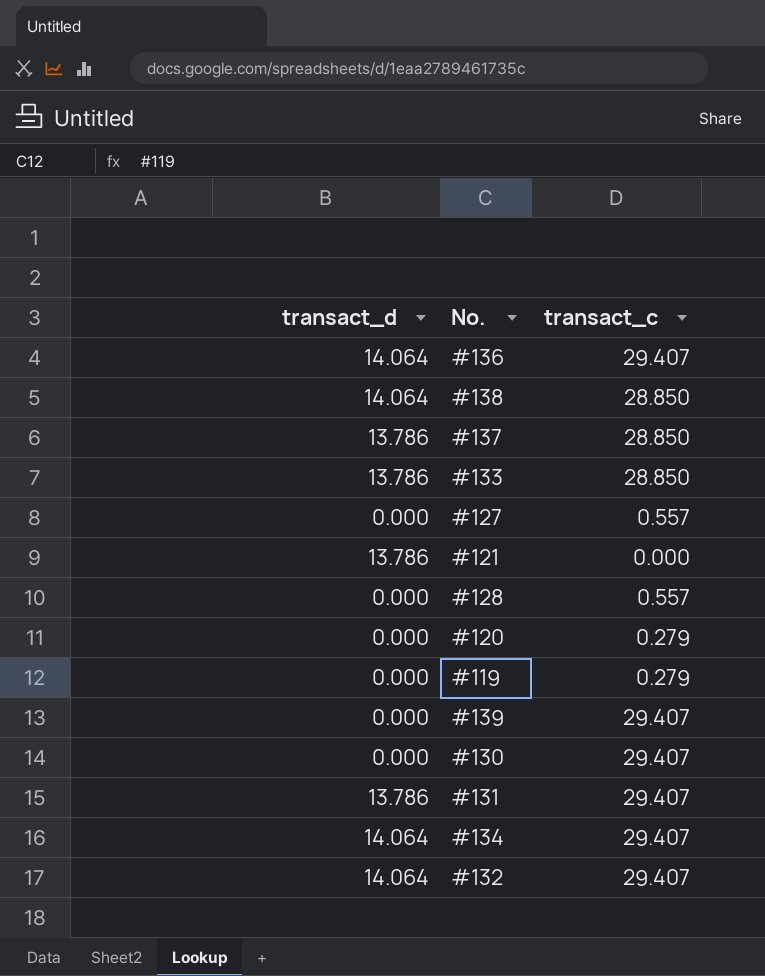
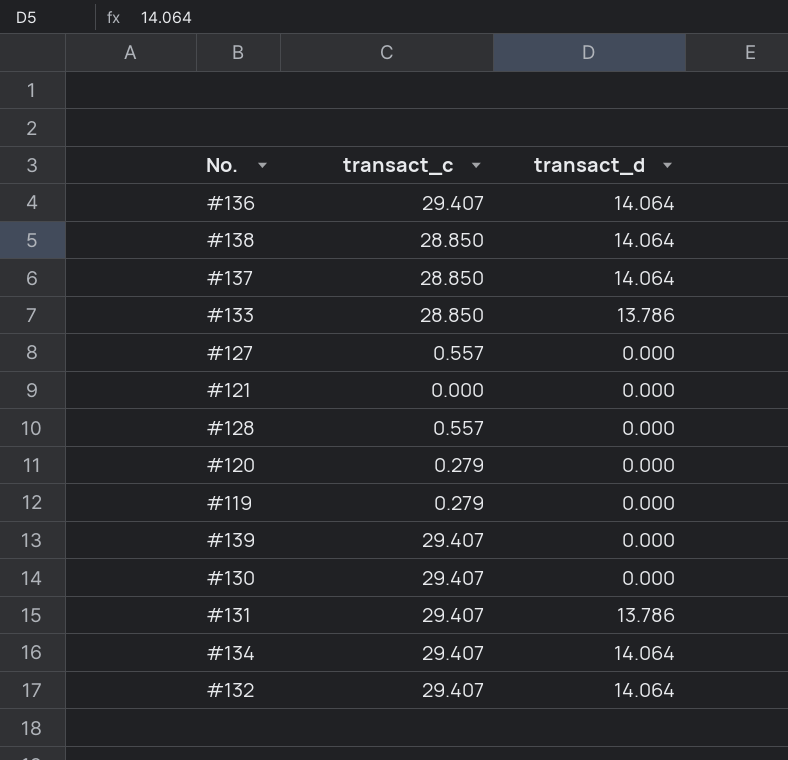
column transact_d | position: 1 -> 3
#137 | transact_d: 13.786 -> 14.064
#121 | transact_d: 13.786 -> 0.000

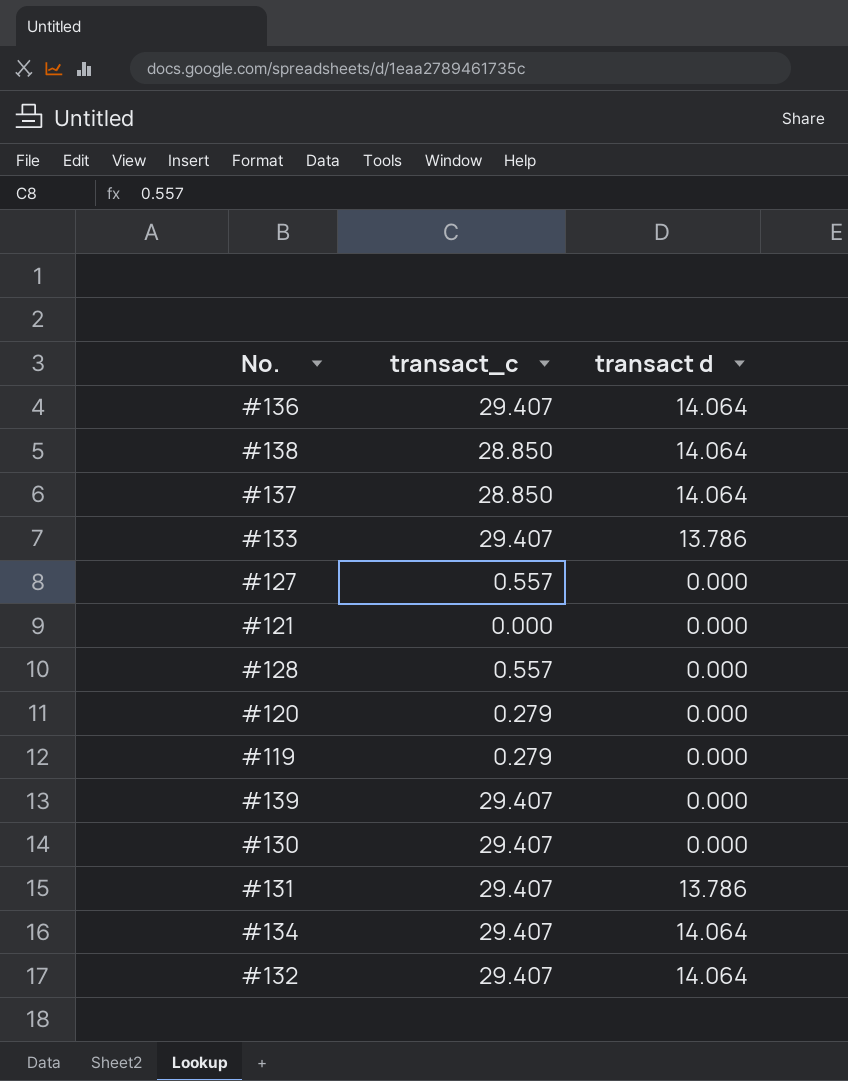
column name: transact_d -> transact d
#133 | transact_c: 28.850 -> 29.407

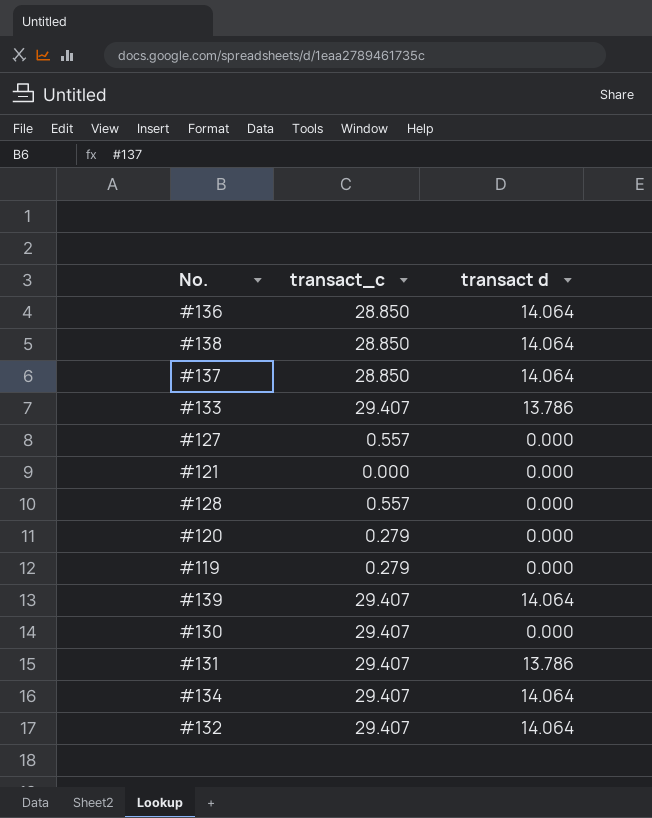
#136 | transact_c: 29.407 -> 28.850
#139 | transact d: 0.000 -> 14.064

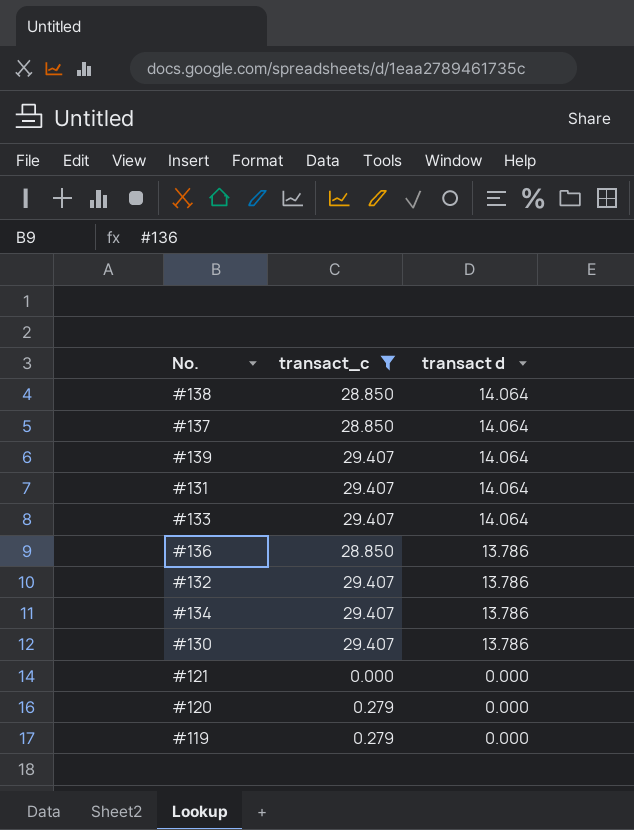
filter: none -> transact_c != 0.557
row order: none -> transact d descending
#131 | transact d: 13.786 -> 14.064
#133 | transact d: 13.786 -> 14.064
#136 | transact d: 14.064 -> 13.786
#132 | transact d: 14.064 -> 13.786
#134 | transact d: 14.064 -> 13.786
#130 | transact d: 0.000 -> 13.786

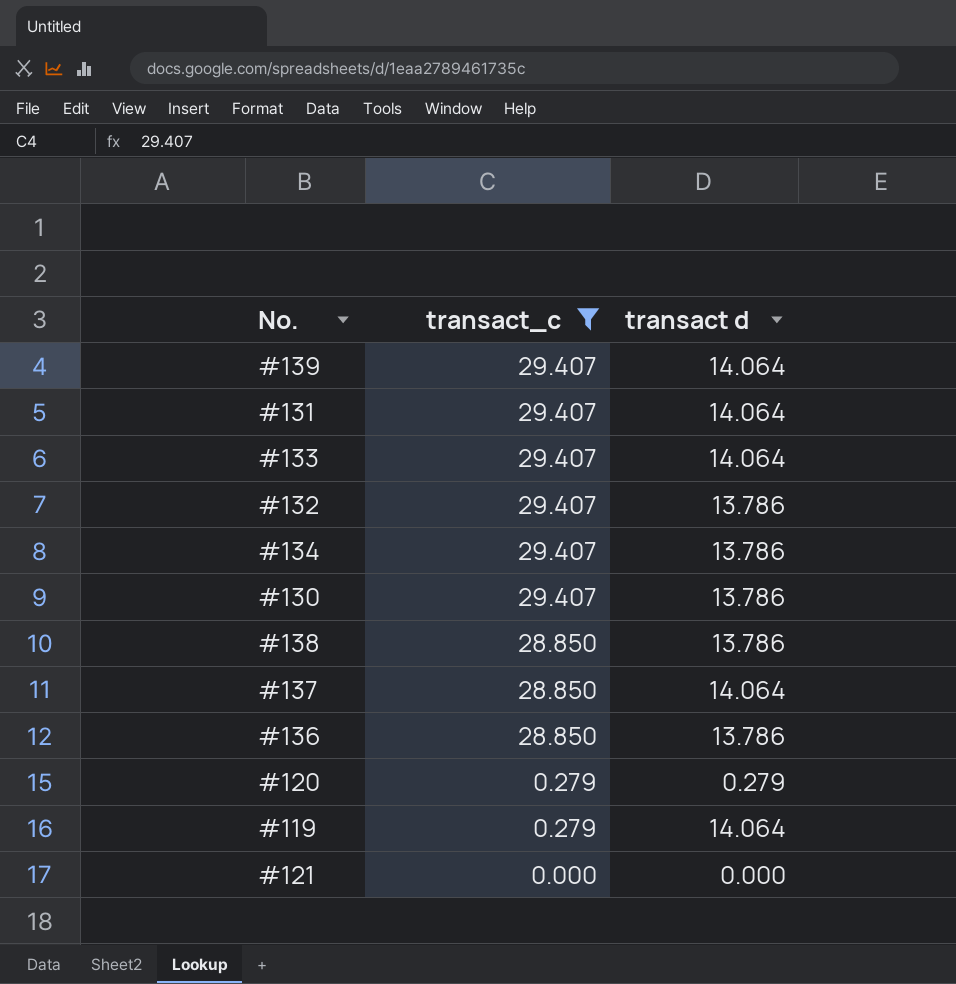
row order: transact d descending -> transact_c descending
#138 | transact d: 14.064 -> 13.786
#120 | transact d: 0.000 -> 0.279
#119 | transact d: 0.000 -> 14.064

